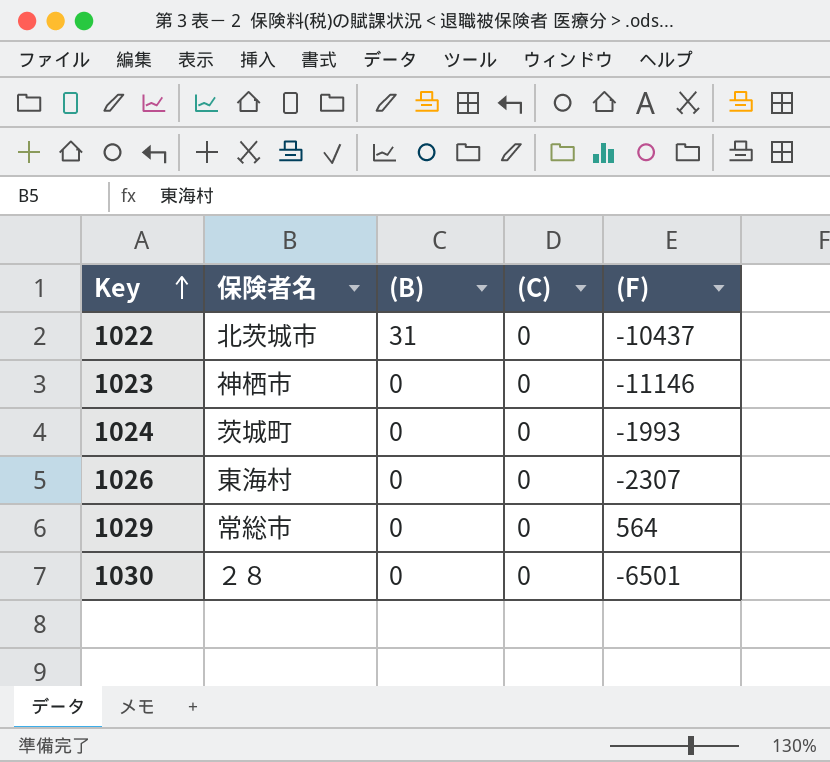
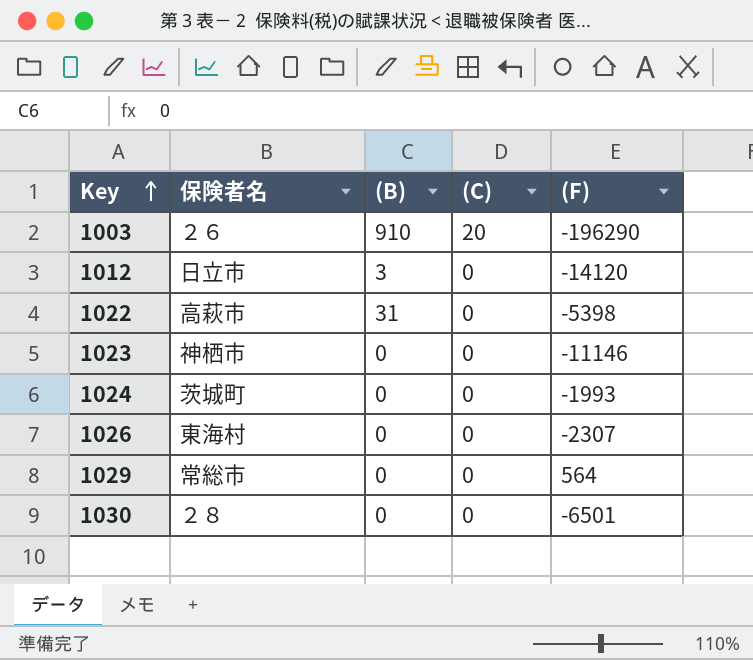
row 1003: none -> ２６ | 910 | 20 | -196290
row 1012: none -> 日立市 | 3 | 0 | -14120
1022 | 保険者名: 北茨城市 -> 高萩市
1022 | (F): -10437 -> -5398

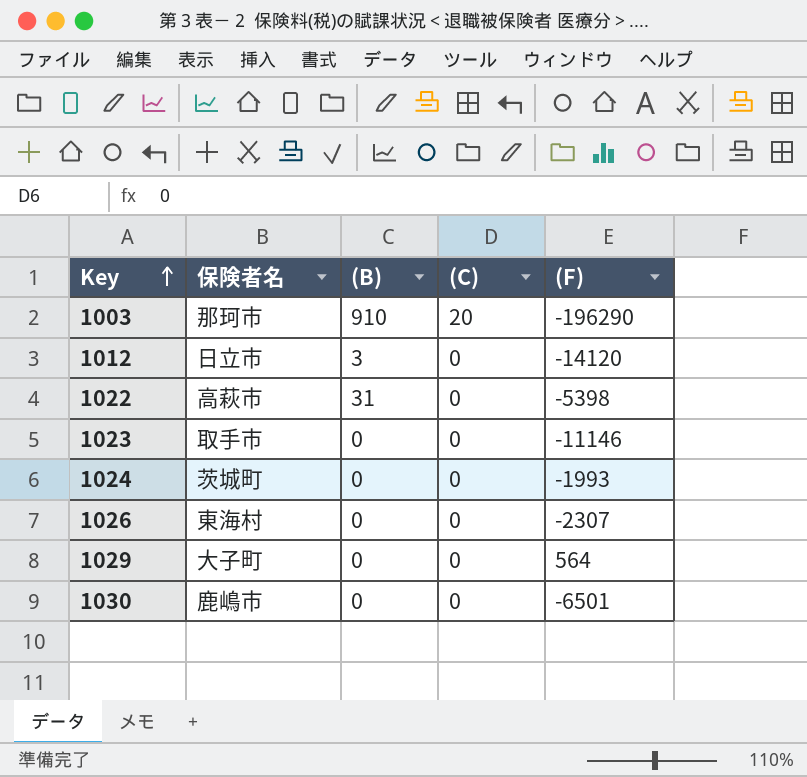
1003 | 保険者名: ２６ -> 那珂市
1023 | 保険者名: 神栖市 -> 取手市
1029 | 保険者名: 常総市 -> 大子町
1030 | 保険者名: ２８ -> 鹿嶋市

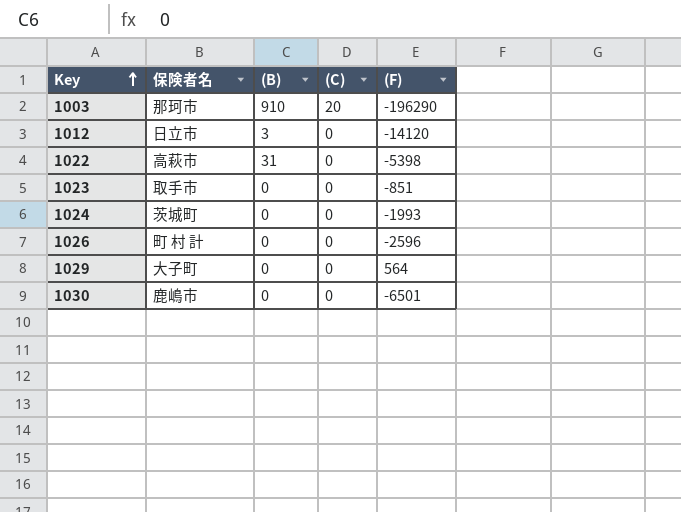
1023 | (F): -11146 -> -851
1026 | 保険者名: 東海村 -> 町 村 計
1026 | (F): -2307 -> -2596

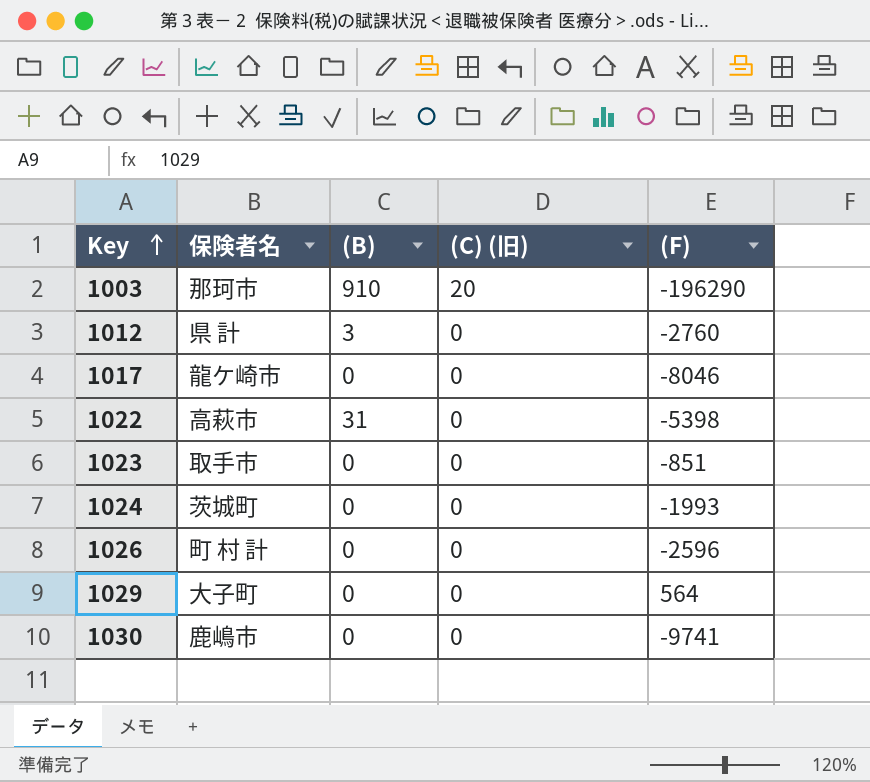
column name: (C) -> (C) (旧)
1012 | 保険者名: 日立市 -> 県 計
1012 | (F): -14120 -> -2760
row 1017: none -> 龍ケ崎市 | 0 | 0 | -8046
1030 | (F): -6501 -> -9741

